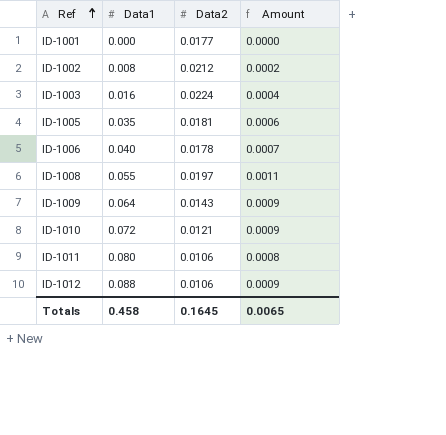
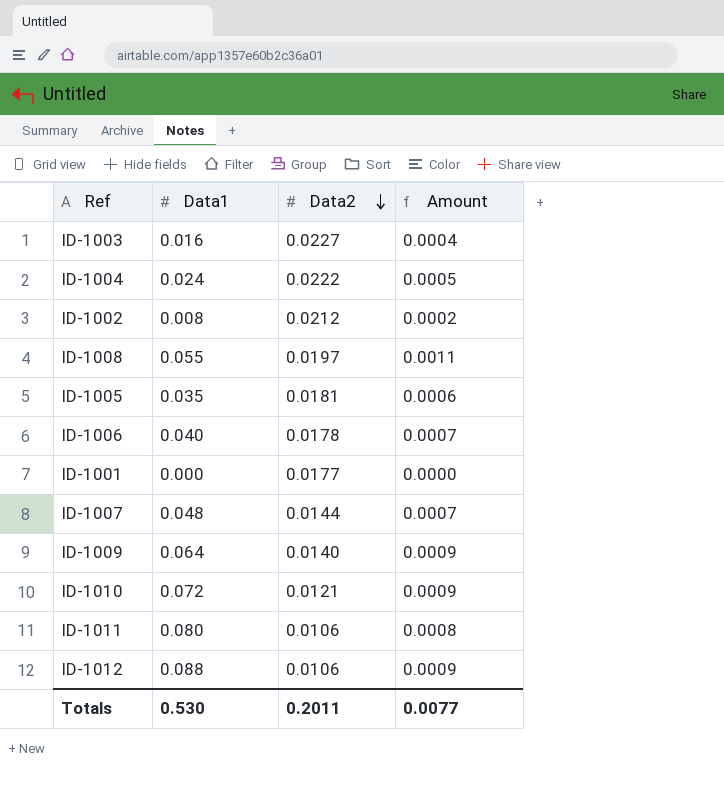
row order: Ref ascending -> Data2 descending
ID-1003 | Data2: 0.0224 -> 0.0227
row ID-1004: none -> 0.024 | 0.0222 | 0.0005
row ID-1007: none -> 0.048 | 0.0144 | 0.0007
ID-1009 | Data2: 0.0143 -> 0.0140
Totals | Data1: 0.458 -> 0.530
Totals | Data2: 0.1645 -> 0.2011
Totals | Amount: 0.0065 -> 0.0077

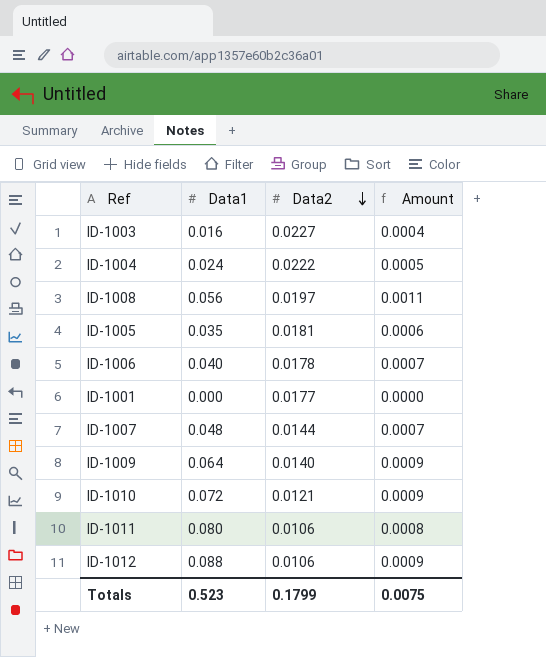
row ID-1002: 0.008 | 0.0212 | 0.0002 -> none
ID-1008 | Data1: 0.055 -> 0.056
Totals | Data1: 0.530 -> 0.523
Totals | Data2: 0.2011 -> 0.1799
Totals | Amount: 0.0077 -> 0.0075

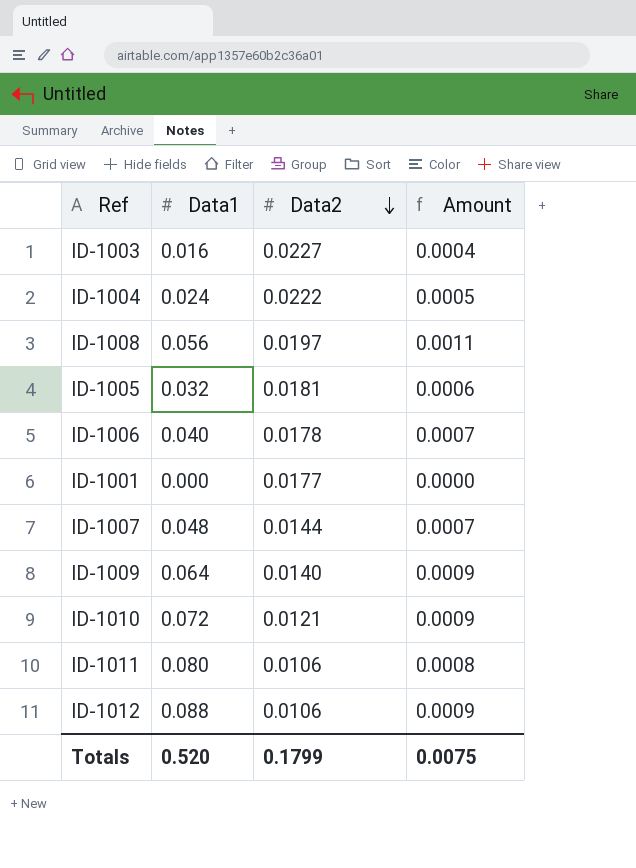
ID-1005 | Data1: 0.035 -> 0.032
Totals | Data1: 0.523 -> 0.520

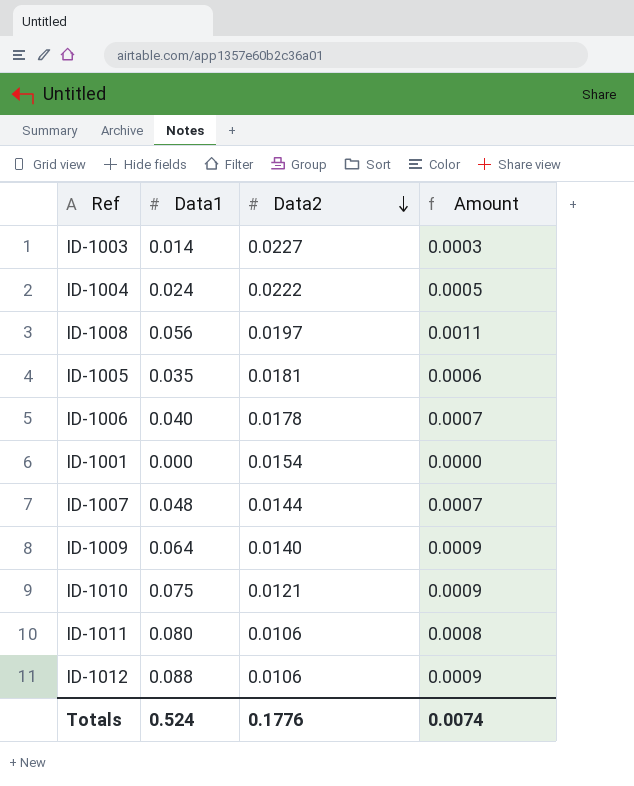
ID-1003 | Data1: 0.016 -> 0.014
ID-1003 | Amount: 0.0004 -> 0.0003
ID-1005 | Data1: 0.032 -> 0.035
ID-1001 | Data2: 0.0177 -> 0.0154
ID-1010 | Data1: 0.072 -> 0.075
Totals | Data1: 0.520 -> 0.524
Totals | Data2: 0.1799 -> 0.1776
Totals | Amount: 0.0075 -> 0.0074

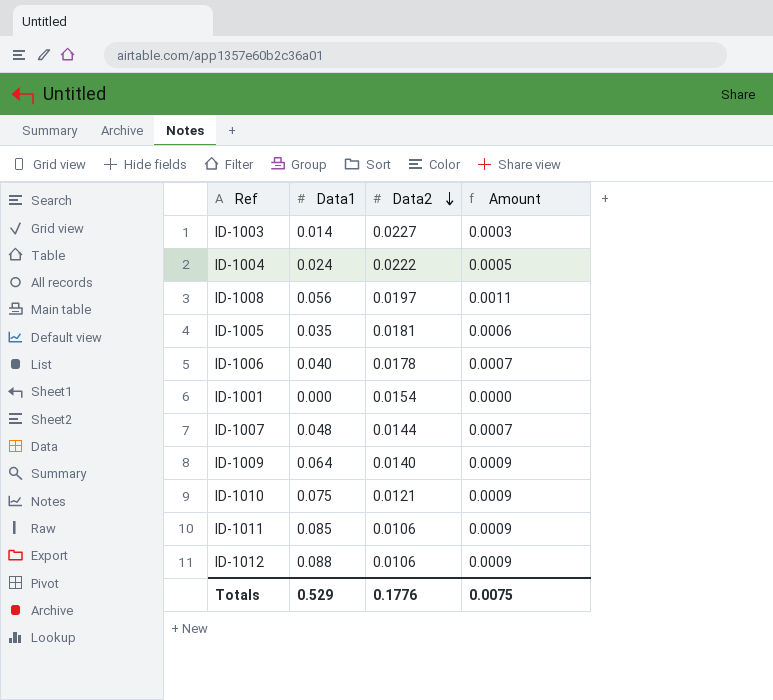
ID-1011 | Data1: 0.080 -> 0.085
ID-1011 | Amount: 0.0008 -> 0.0009
Totals | Data1: 0.524 -> 0.529
Totals | Amount: 0.0074 -> 0.0075

